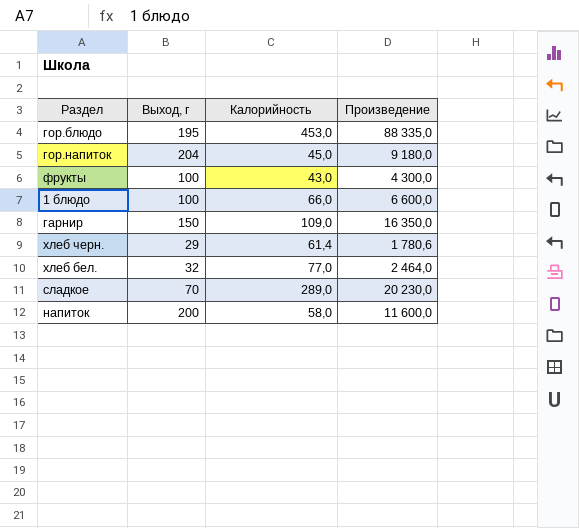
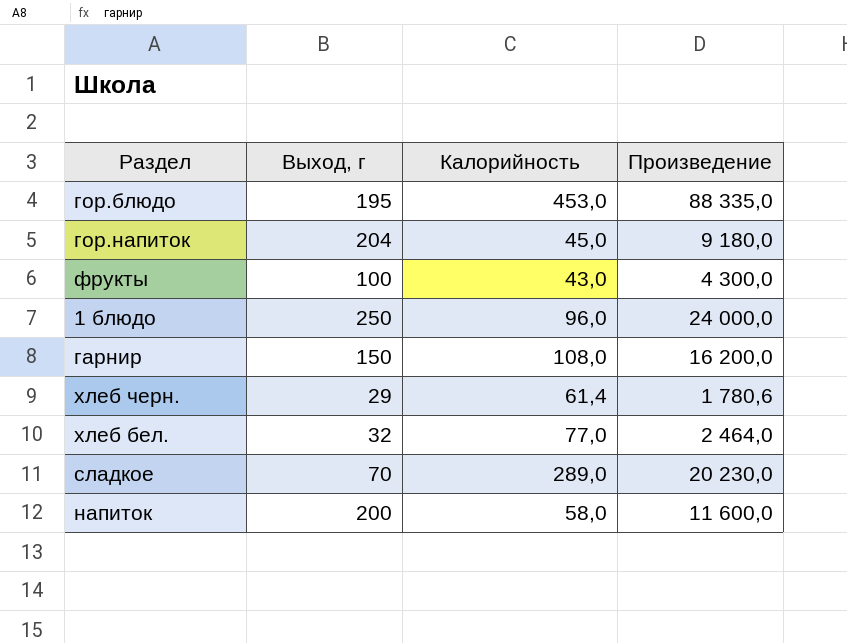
1 блюдо | Выход, г: 100 -> 250
1 блюдо | Калорийность: 66,0 -> 96,0
1 блюдо | Произведение: 6 600,0 -> 24 000,0
гарнир | Калорийность: 109,0 -> 108,0
гарнир | Произведение: 16 350,0 -> 16 200,0

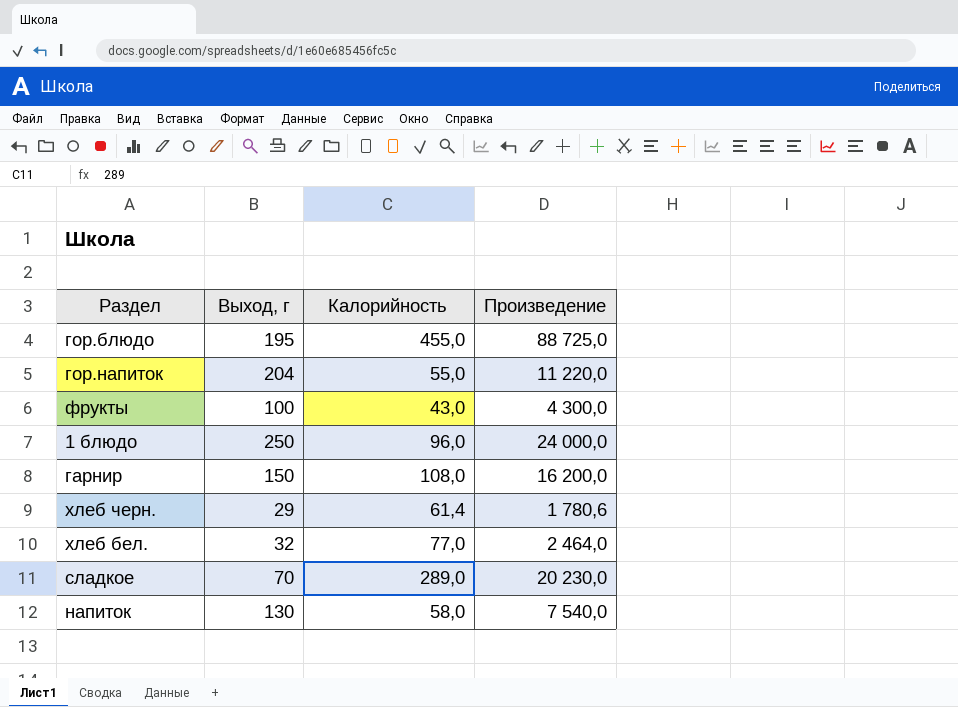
гор.блюдо | Калорийность: 453,0 -> 455,0
гор.блюдо | Произведение: 88 335,0 -> 88 725,0
гор.напиток | Калорийность: 45,0 -> 55,0
гор.напиток | Произведение: 9 180,0 -> 11 220,0
напиток | Выход, г: 200 -> 130
напиток | Произведение: 11 600,0 -> 7 540,0

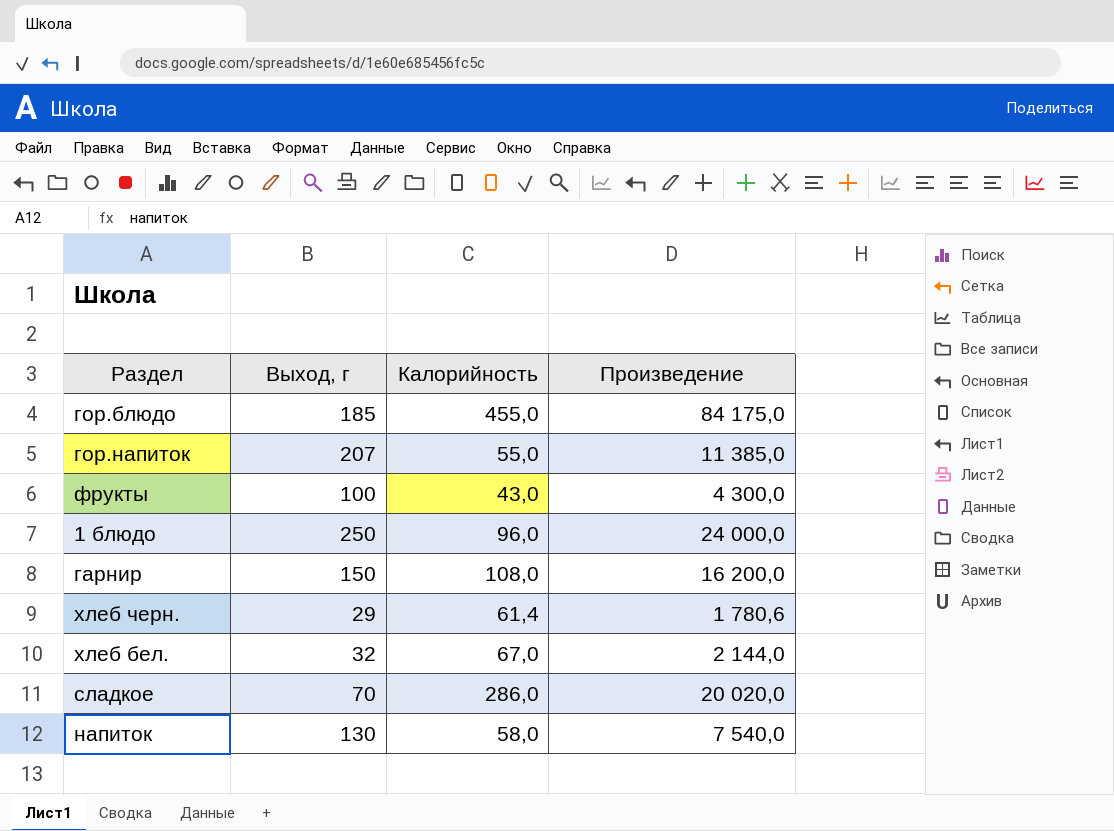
гор.блюдо | Выход, г: 195 -> 185
гор.блюдо | Произведение: 88 725,0 -> 84 175,0
гор.напиток | Выход, г: 204 -> 207
гор.напиток | Произведение: 11 220,0 -> 11 385,0
хлеб бел. | Калорийность: 77,0 -> 67,0
хлеб бел. | Произведение: 2 464,0 -> 2 144,0
сладкое | Калорийность: 289,0 -> 286,0
сладкое | Произведение: 20 230,0 -> 20 020,0

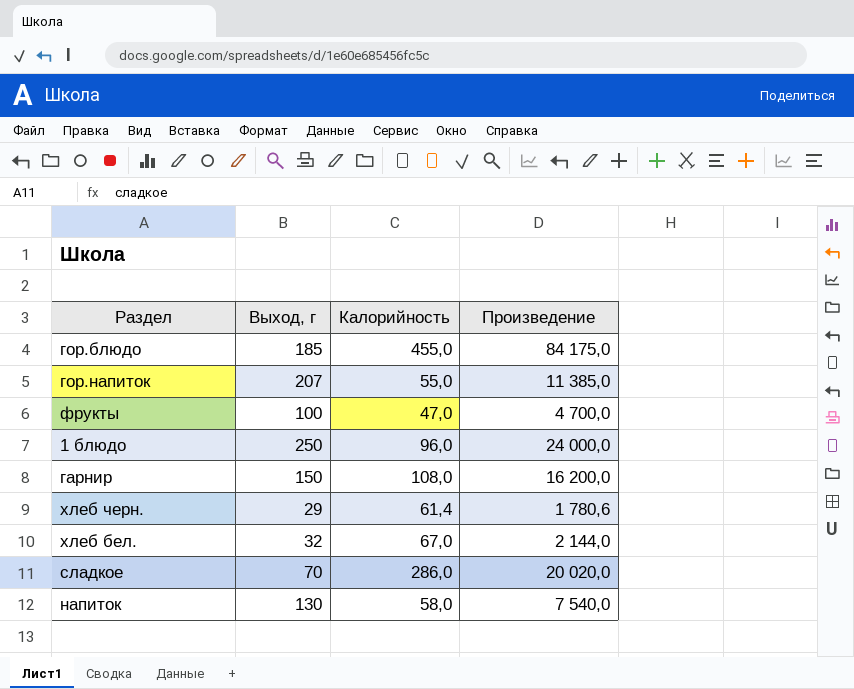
фрукты | Калорийность: 43,0 -> 47,0
фрукты | Произведение: 4 300,0 -> 4 700,0

